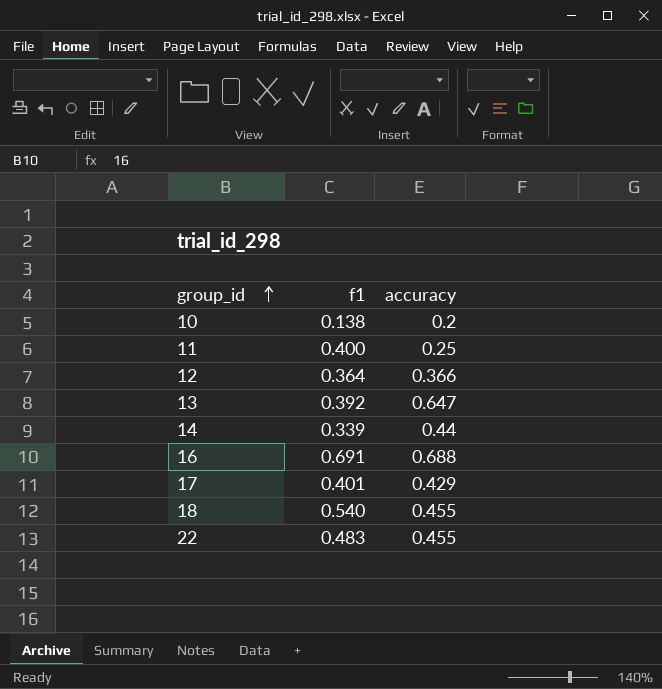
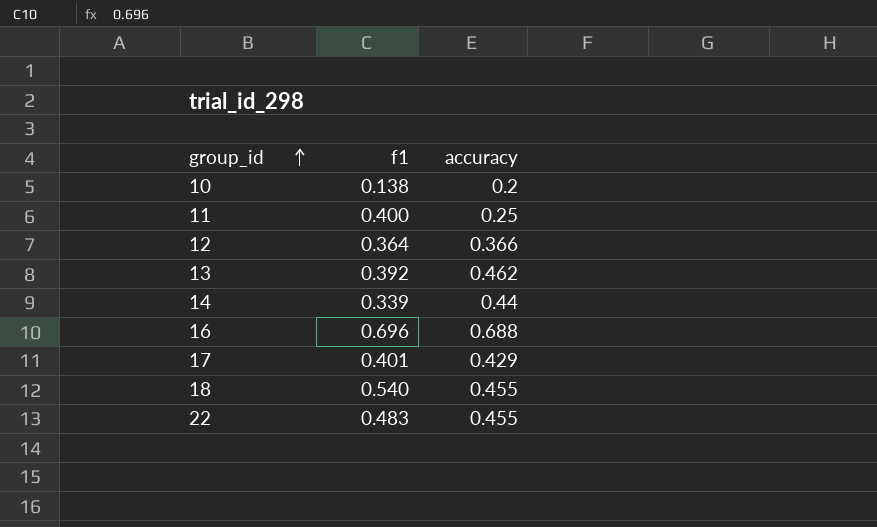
13 | accuracy: 0.647 -> 0.462
16 | f1: 0.691 -> 0.696

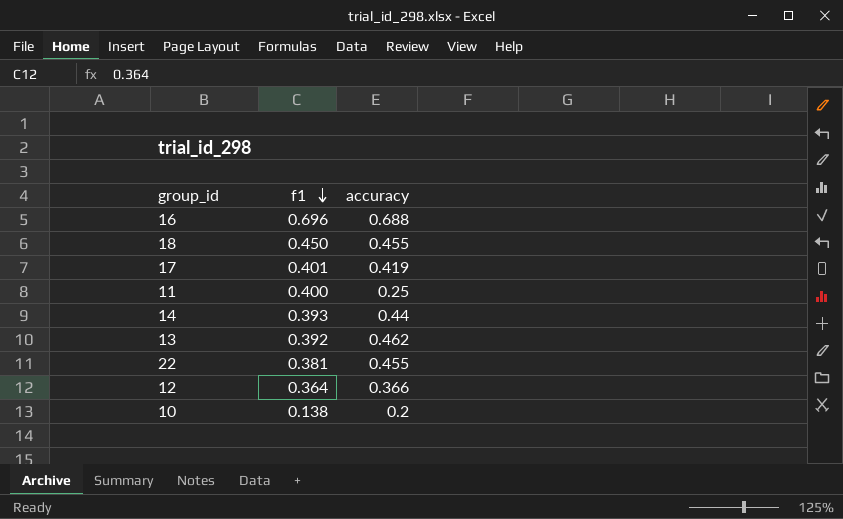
row order: group_id ascending -> f1 descending
18 | f1: 0.540 -> 0.450
17 | accuracy: 0.429 -> 0.419
14 | f1: 0.339 -> 0.393
22 | f1: 0.483 -> 0.381

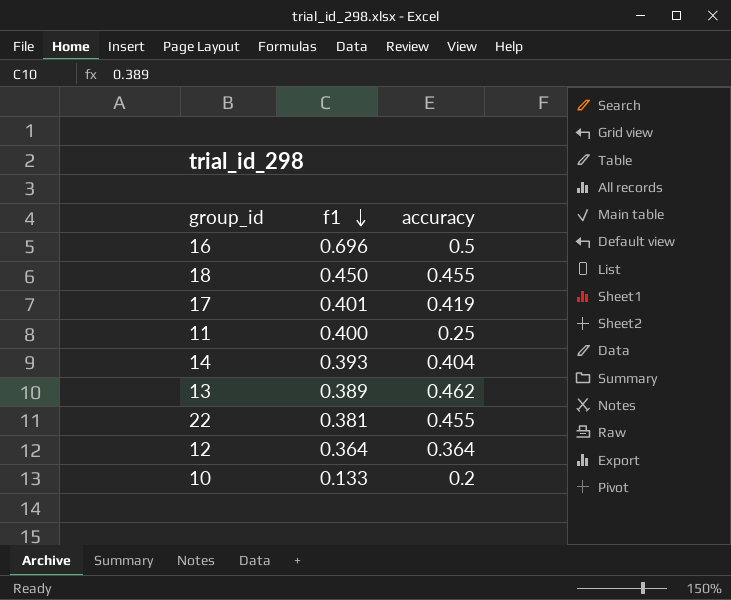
16 | accuracy: 0.688 -> 0.5
14 | accuracy: 0.44 -> 0.404
13 | f1: 0.392 -> 0.389
12 | accuracy: 0.366 -> 0.364
10 | f1: 0.138 -> 0.133

